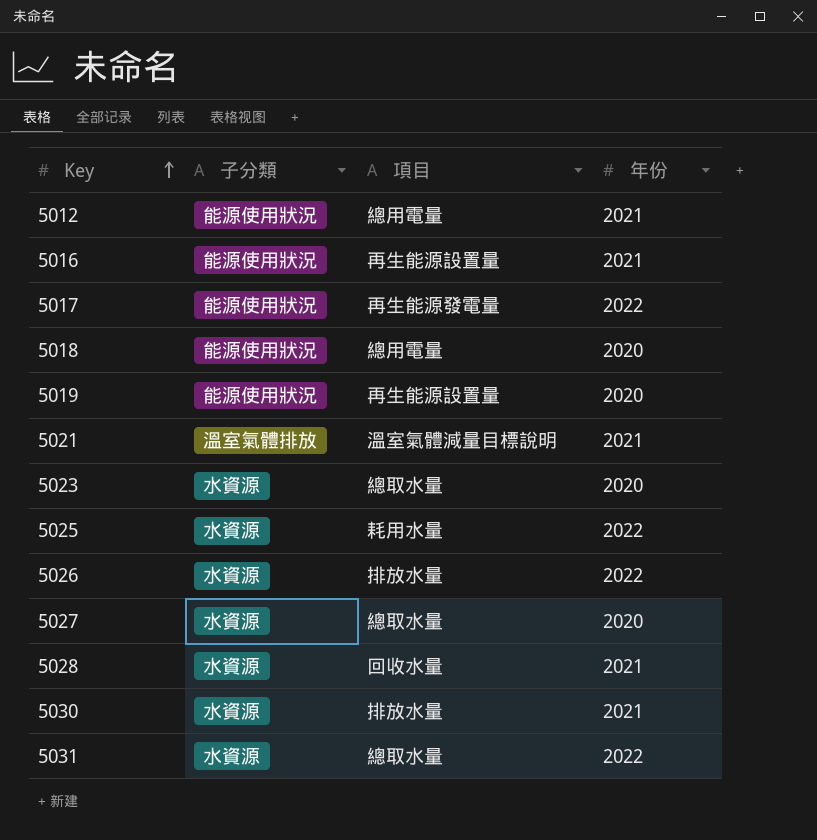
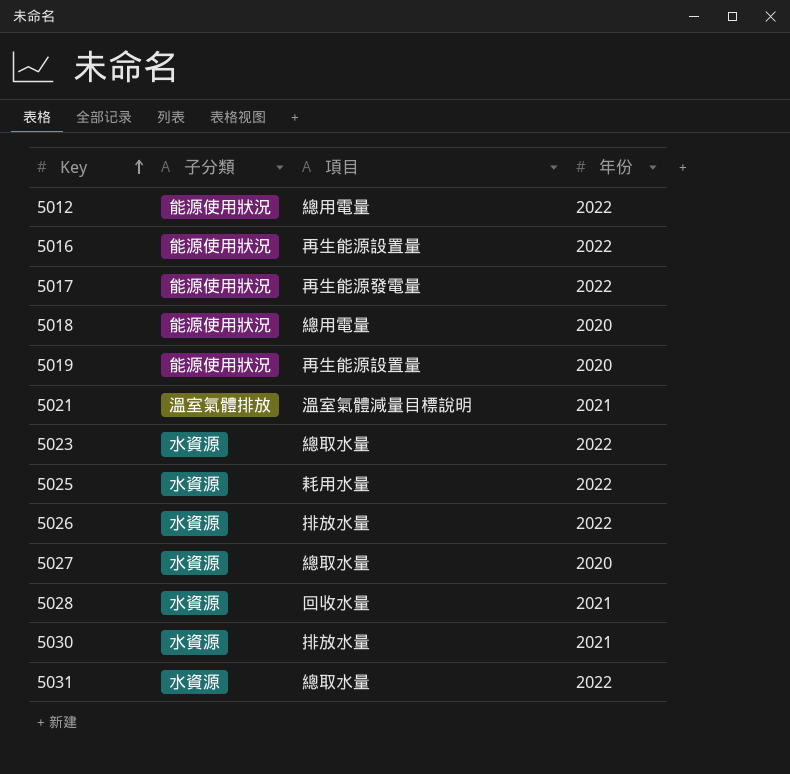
5012 | 年份: 2021 -> 2022
5016 | 年份: 2021 -> 2022
5023 | 年份: 2020 -> 2022

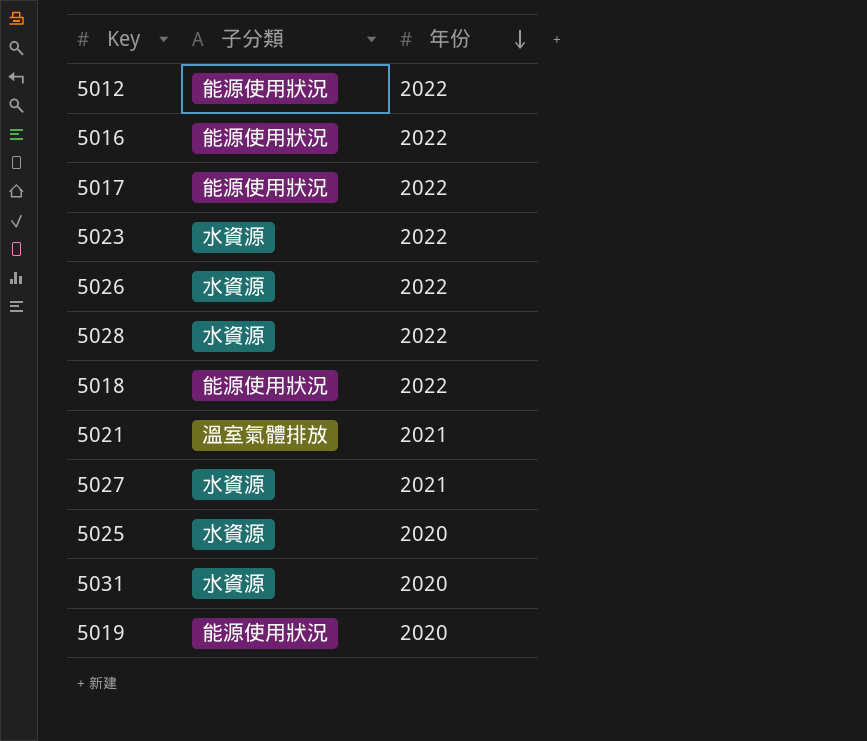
row order: Key ascending -> 年份 descending
column 項目 | position: 3 -> none
row 5030: 水資源 | 排放水量 | 2021 -> none
5028 | 年份: 2021 -> 2022
5018 | 年份: 2020 -> 2022
5027 | 年份: 2020 -> 2021
5025 | 年份: 2022 -> 2020
5031 | 年份: 2022 -> 2020

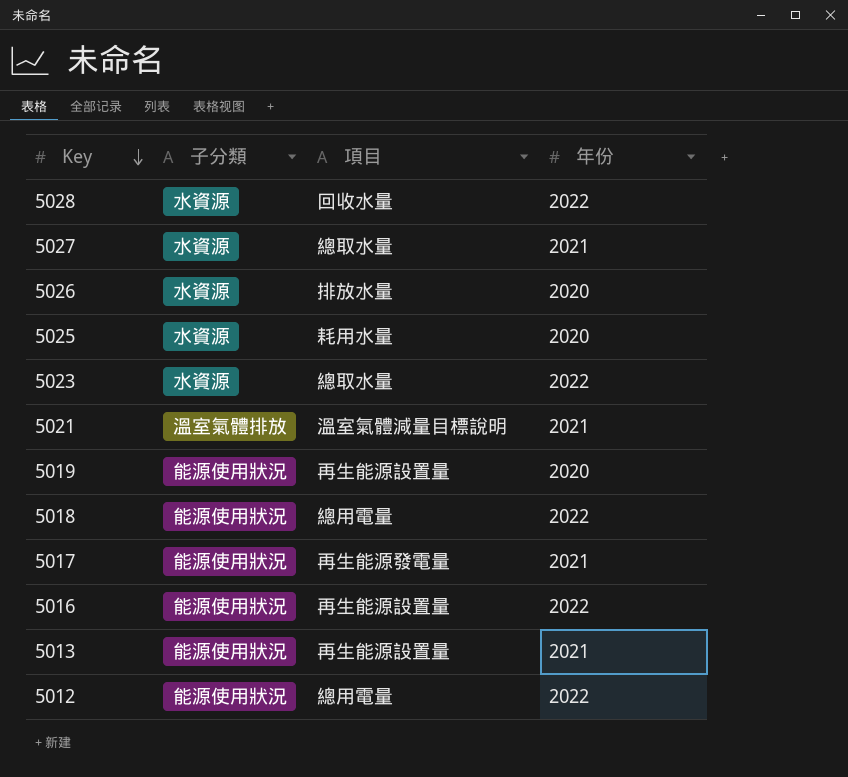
row order: 年份 descending -> Key descending
column 項目 | position: none -> 3
row 5031: 水資源 | 2020 -> none
5026 | 年份: 2022 -> 2020
5017 | 年份: 2022 -> 2021
row 5013: none -> 能源使用狀況 | 再生能源設置量 | 2021

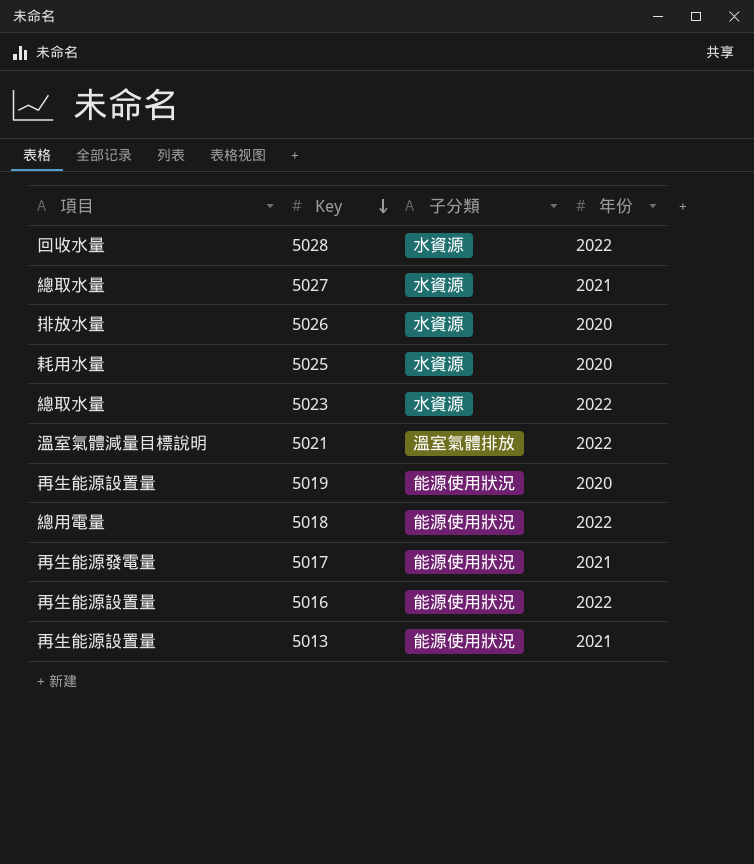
column 項目 | position: 3 -> 1
row 5012: 能源使用狀況 | 總用電量 | 2022 -> none
5021 | 年份: 2021 -> 2022

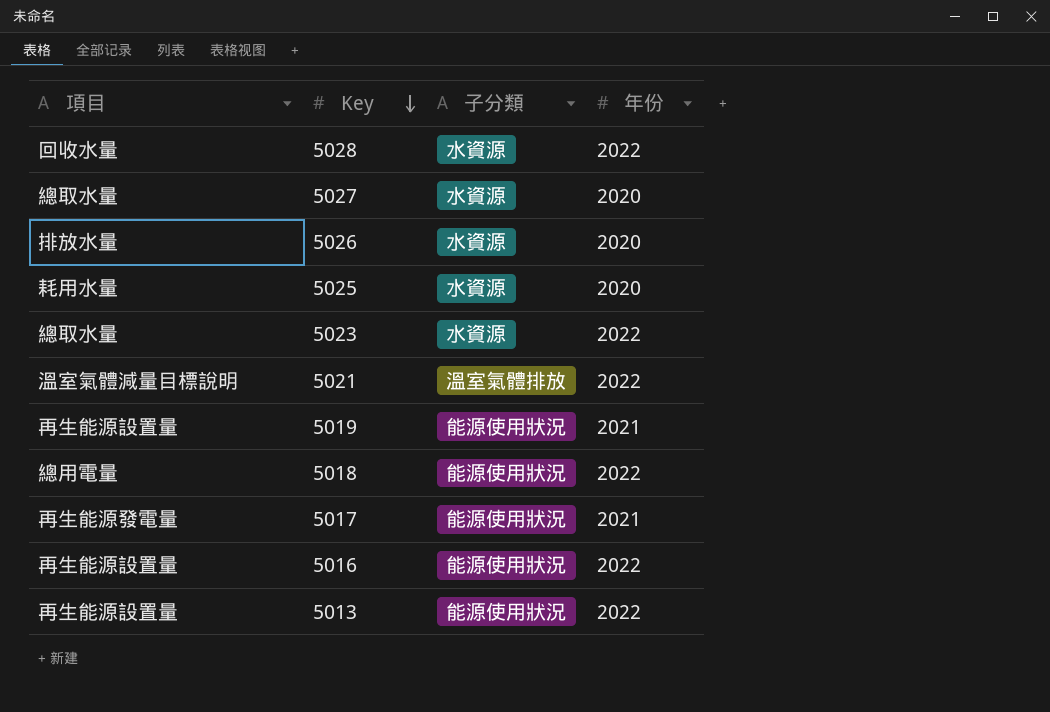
5027 | 年份: 2021 -> 2020
5019 | 年份: 2020 -> 2021
5013 | 年份: 2021 -> 2022

